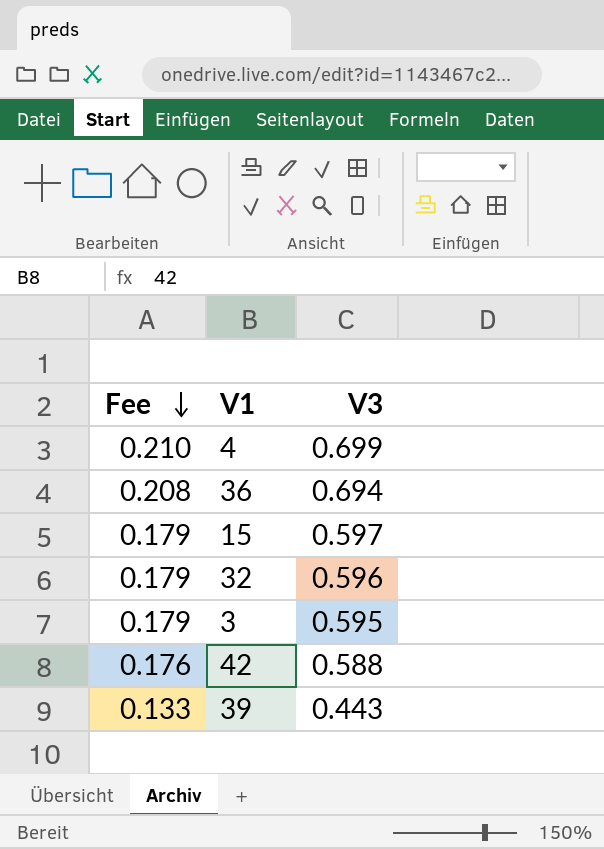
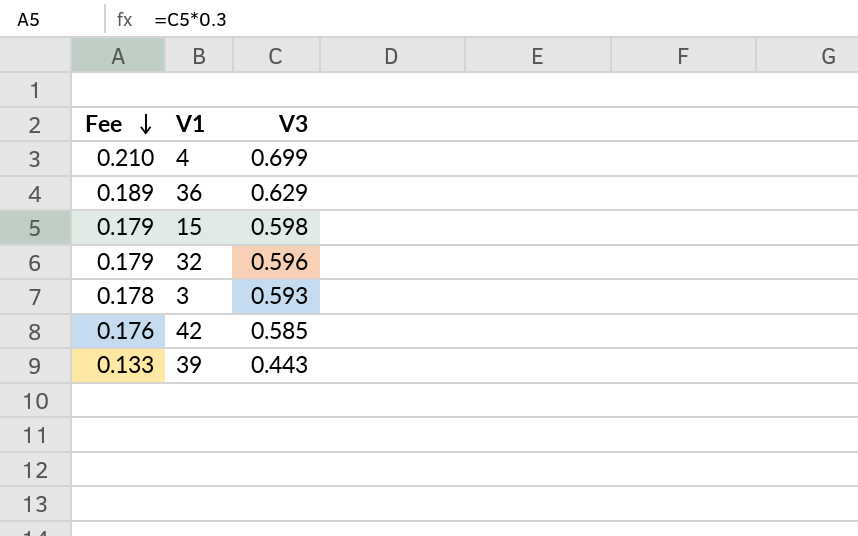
36 | Fee: 0.208 -> 0.189
36 | V3: 0.694 -> 0.629
15 | V3: 0.597 -> 0.598
3 | Fee: 0.179 -> 0.178
3 | V3: 0.595 -> 0.593
42 | V3: 0.588 -> 0.585

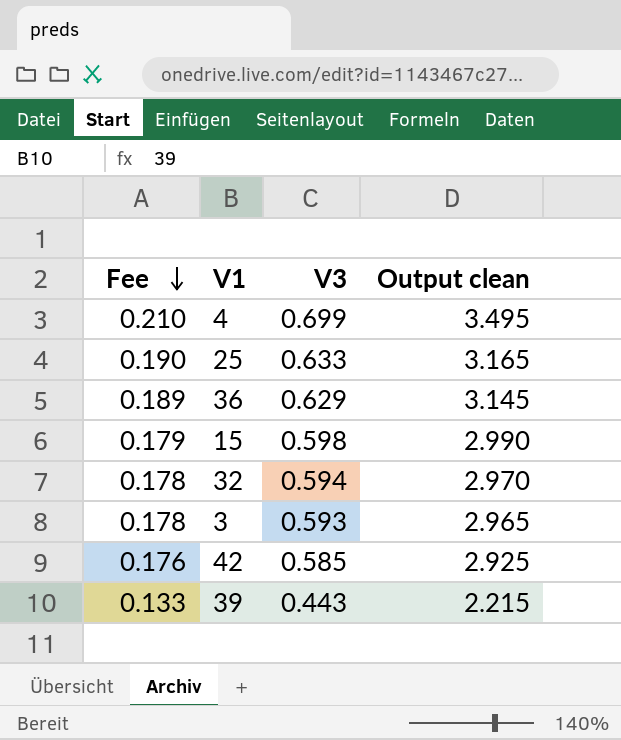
column Output clean | formula: none -> [V3] * 5
row 25: none -> 0.190 | 0.633 | 3.165
32 | Fee: 0.179 -> 0.178
32 | V3: 0.596 -> 0.594

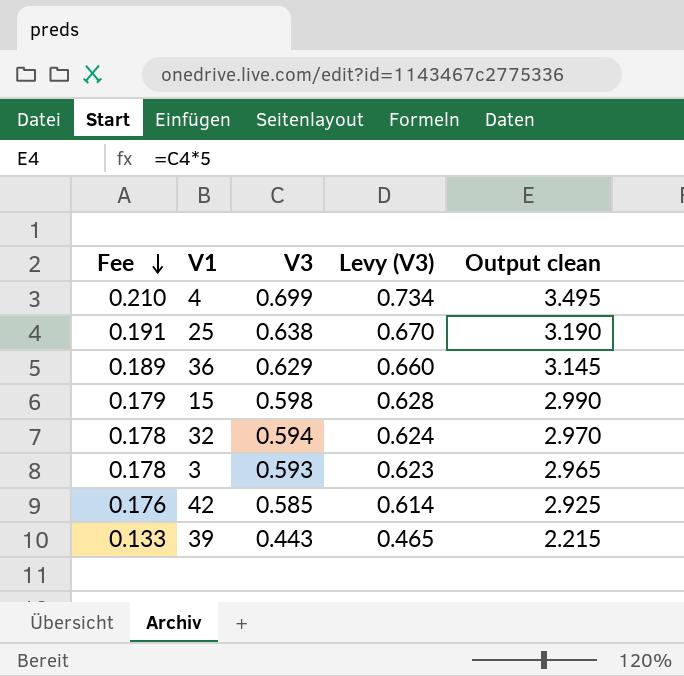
column Levy (V3) | formula: none -> [V3] * 1.05
25 | Fee: 0.190 -> 0.191
25 | V3: 0.633 -> 0.638
25 | Output clean: 3.165 -> 3.190

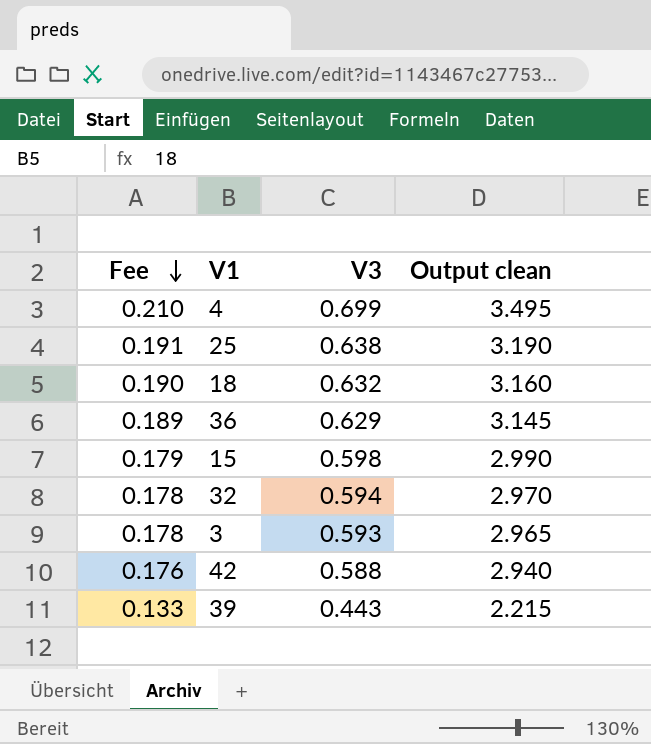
column Levy (V3) | formula: [V3] * 1.05 -> none
row 18: none -> 0.190 | 0.632 | 3.160
42 | V3: 0.585 -> 0.588
42 | Output clean: 2.925 -> 2.940

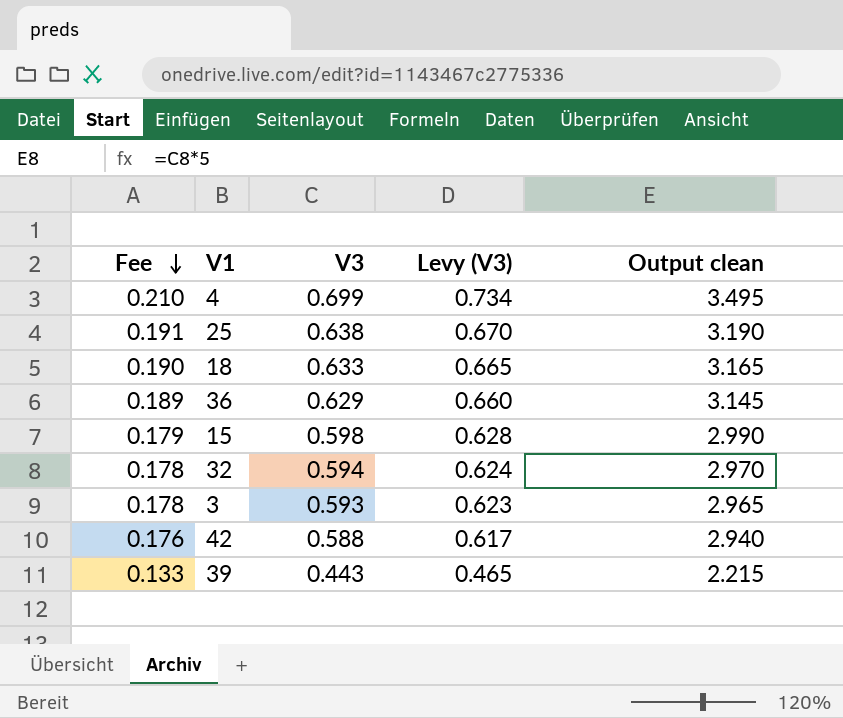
column Levy (V3) | formula: none -> [V3] * 1.05
18 | V3: 0.632 -> 0.633
18 | Output clean: 3.160 -> 3.165

